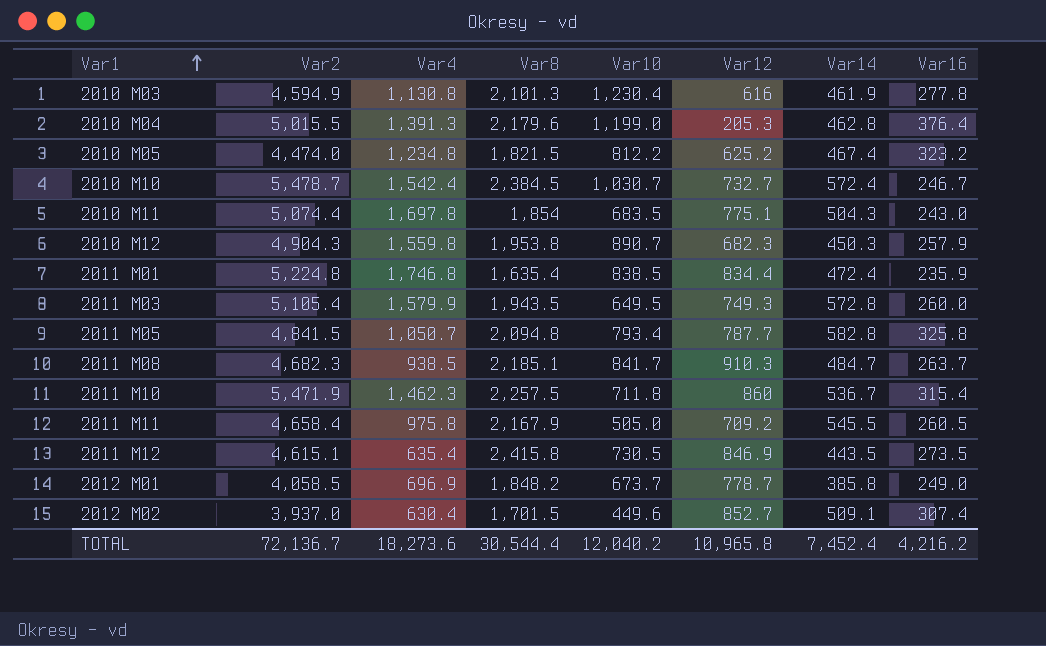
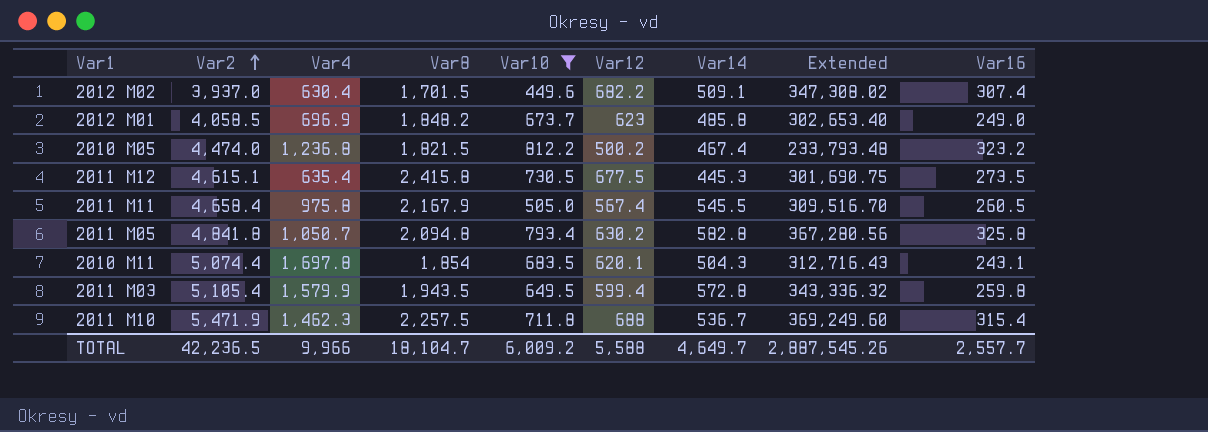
filter: none -> Var10 <= 812.2
row order: Var1 ascending -> Var2 ascending
column Extended | formula: none -> [Var12] * [Var14]
2012 M02 | Var12: 852.7 -> 682.2
2012 M01 | Var12: 778.7 -> 623
2012 M01 | Var14: 385.8 -> 485.8
2010 M05 | Var4: 1,234.8 -> 1,236.8
2010 M05 | Var12: 625.2 -> 500.2
2011 M12 | Var12: 846.9 -> 677.5
2011 M12 | Var14: 443.5 -> 445.3
2011 M11 | Var12: 709.2 -> 567.4
2011 M05 | Var2: 4,841.5 -> 4,841.8
2011 M05 | Var12: 787.7 -> 630.2
2010 M11 | Var12: 775.1 -> 620.1
2010 M11 | Var16: 243.0 -> 243.1
2011 M03 | Var12: 749.3 -> 599.4
2011 M03 | Var16: 260.0 -> 259.8
2011 M10 | Var12: 860 -> 688
TOTAL | Var2: 72,136.7 -> 42,236.5
TOTAL | Var4: 18,273.6 -> 9,966
TOTAL | Var8: 30,544.4 -> 18,104.7
TOTAL | Var10: 12,040.2 -> 6,009.2
TOTAL | Var12: 10,965.8 -> 5,588
TOTAL | Var14: 7,452.4 -> 4,649.7
TOTAL | Var16: 4,216.2 -> 2,557.7

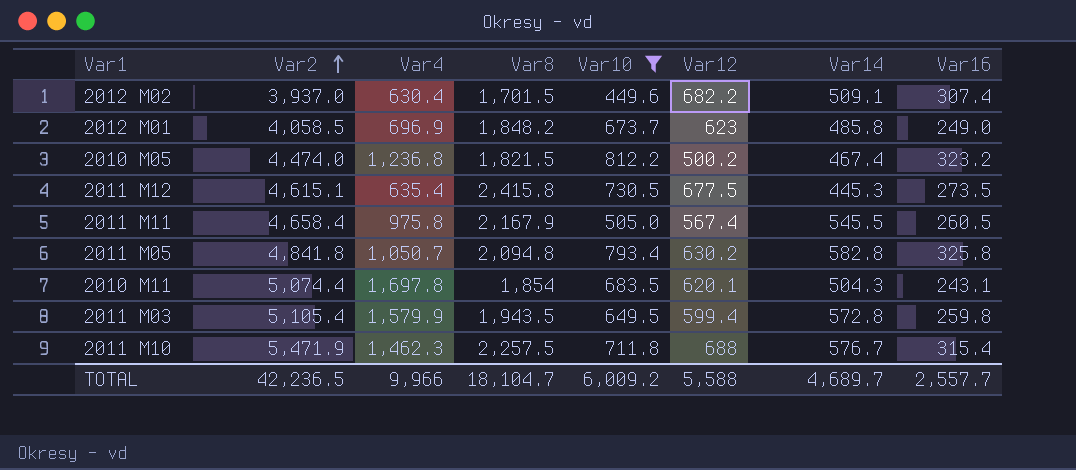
column Extended | formula: [Var12] * [Var14] -> none
2011 M10 | Var14: 536.7 -> 576.7
TOTAL | Var14: 4,649.7 -> 4,689.7

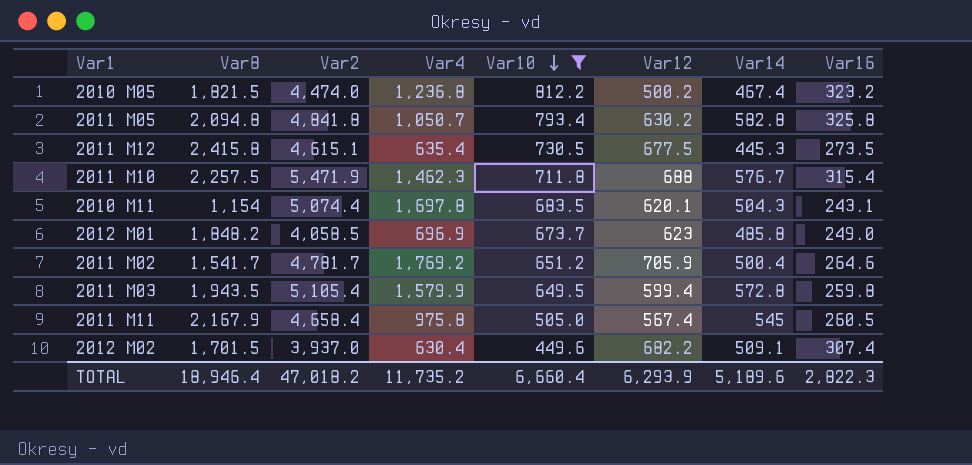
row order: Var2 ascending -> Var10 descending
column Var8 | position: 4 -> 2
2010 M11 | Var8: 1,854 -> 1,154
row 2011 M02: none -> 1,541.7 | 4,781.7 | 1,769.2 | 651.2 | 705.9 | 500.4 | 264.6
2011 M11 | Var14: 545.5 -> 545
TOTAL | Var8: 18,104.7 -> 18,946.4
TOTAL | Var2: 42,236.5 -> 47,018.2
TOTAL | Var4: 9,966 -> 11,735.2
TOTAL | Var10: 6,009.2 -> 6,660.4
TOTAL | Var12: 5,588 -> 6,293.9
TOTAL | Var14: 4,689.7 -> 5,189.6
TOTAL | Var16: 2,557.7 -> 2,822.3

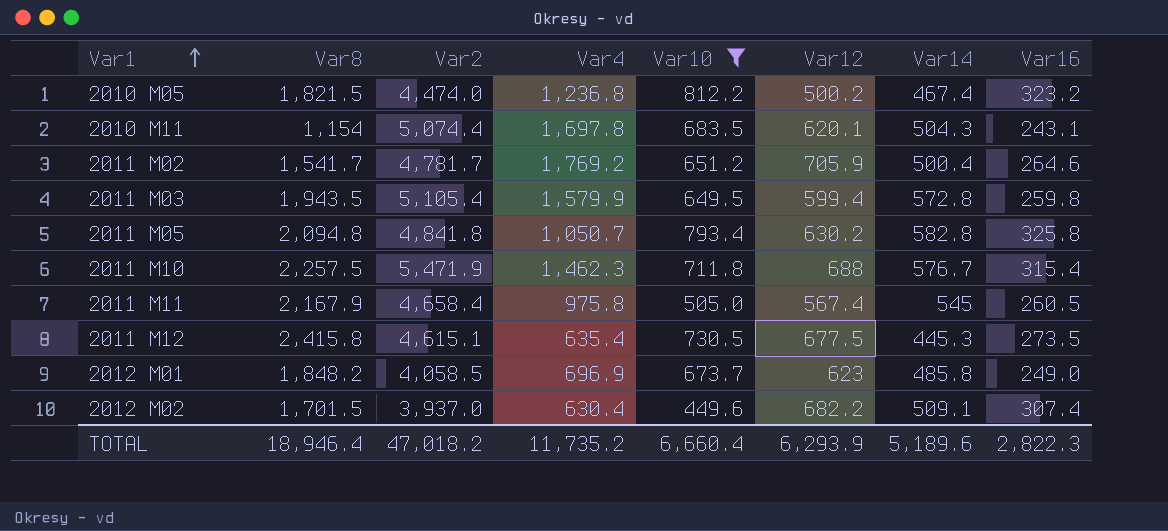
row order: Var10 descending -> Var1 ascending

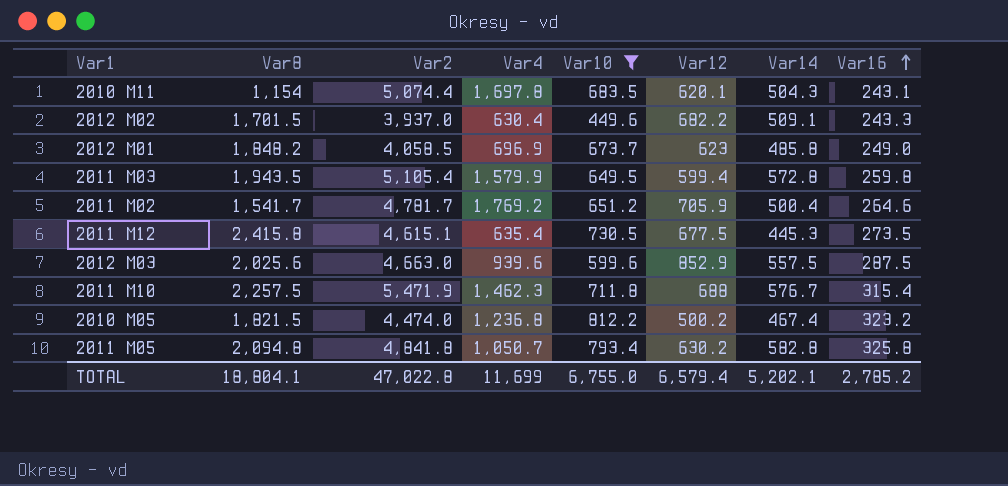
row order: Var1 ascending -> Var16 ascending
row 2011 M11: 2,167.9 | 4,658.4 | 975.8 | 505.0 | 567.4 | 545 | 260.5 -> none
2012 M02 | Var16: 307.4 -> 243.3
row 2012 M03: none -> 2,025.6 | 4,663.0 | 939.6 | 599.6 | 852.9 | 557.5 | 287.5
TOTAL | Var8: 18,946.4 -> 18,804.1
TOTAL | Var2: 47,018.2 -> 47,022.8
TOTAL | Var4: 11,735.2 -> 11,699
TOTAL | Var10: 6,660.4 -> 6,755.0
TOTAL | Var12: 6,293.9 -> 6,579.4
TOTAL | Var14: 5,189.6 -> 5,202.1
TOTAL | Var16: 2,822.3 -> 2,785.2

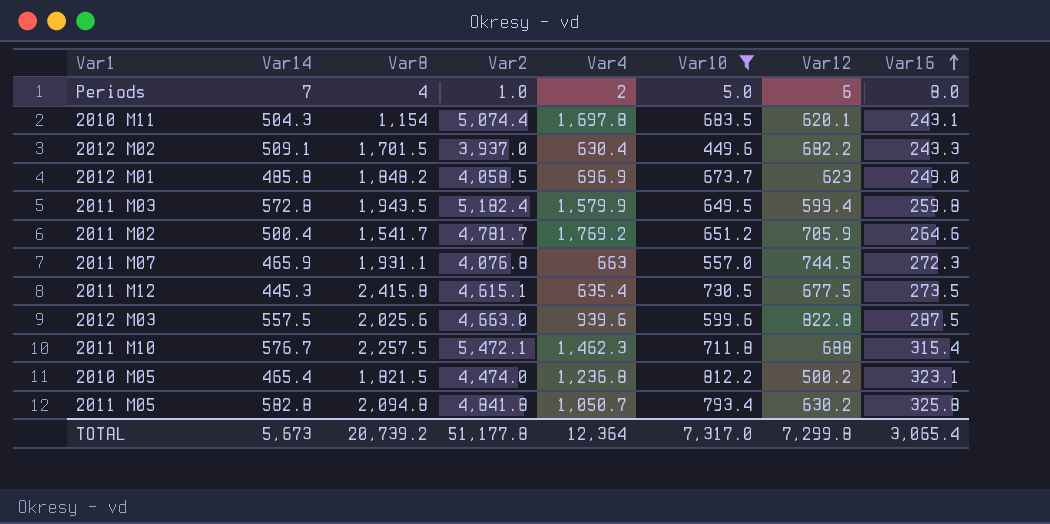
column Var14 | position: 7 -> 2
row Periods: none -> 7 | 4 | 1.0 | 2 | 5.0 | 6 | 8.0
2011 M03 | Var2: 5,105.4 -> 5,182.4
row 2011 M07: none -> 465.9 | 1,931.1 | 4,076.8 | 663 | 557.0 | 744.5 | 272.3
2012 M03 | Var12: 852.9 -> 822.8
2011 M10 | Var2: 5,471.9 -> 5,472.1
2010 M05 | Var14: 467.4 -> 465.4
2010 M05 | Var16: 323.2 -> 323.1
TOTAL | Var14: 5,202.1 -> 5,673
TOTAL | Var8: 18,804.1 -> 20,739.2
TOTAL | Var2: 47,022.8 -> 51,177.8
TOTAL | Var4: 11,699 -> 12,364
TOTAL | Var10: 6,755.0 -> 7,317.0
TOTAL | Var12: 6,579.4 -> 7,299.8
TOTAL | Var16: 2,785.2 -> 3,065.4

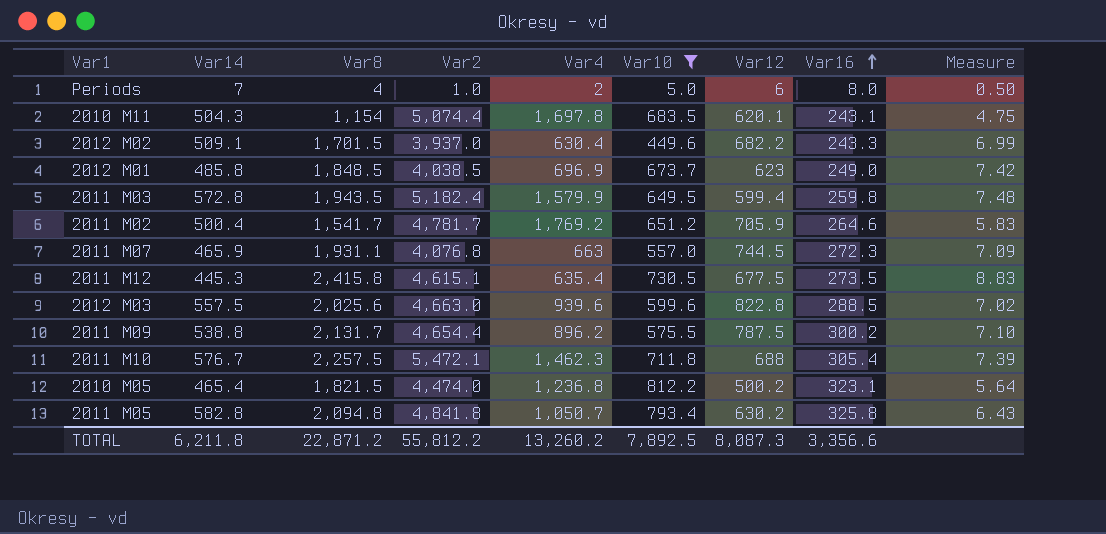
column Measure | formula: none -> [Var8] / [Var16]
2012 M01 | Var8: 1,848.2 -> 1,848.5
2012 M01 | Var2: 4,058.5 -> 4,038.5
2012 M03 | Var16: 287.5 -> 288.5
row 2011 M09: none -> 538.8 | 2,131.7 | 4,654.4 | 896.2 | 575.5 | 787.5 | 300.2 | 7.10
2011 M10 | Var16: 315.4 -> 305.4
TOTAL | Var14: 5,673 -> 6,211.8
TOTAL | Var8: 20,739.2 -> 22,871.2
TOTAL | Var2: 51,177.8 -> 55,812.2
TOTAL | Var4: 12,364 -> 13,260.2
TOTAL | Var10: 7,317.0 -> 7,892.5
TOTAL | Var12: 7,299.8 -> 8,087.3
TOTAL | Var16: 3,065.4 -> 3,356.6

